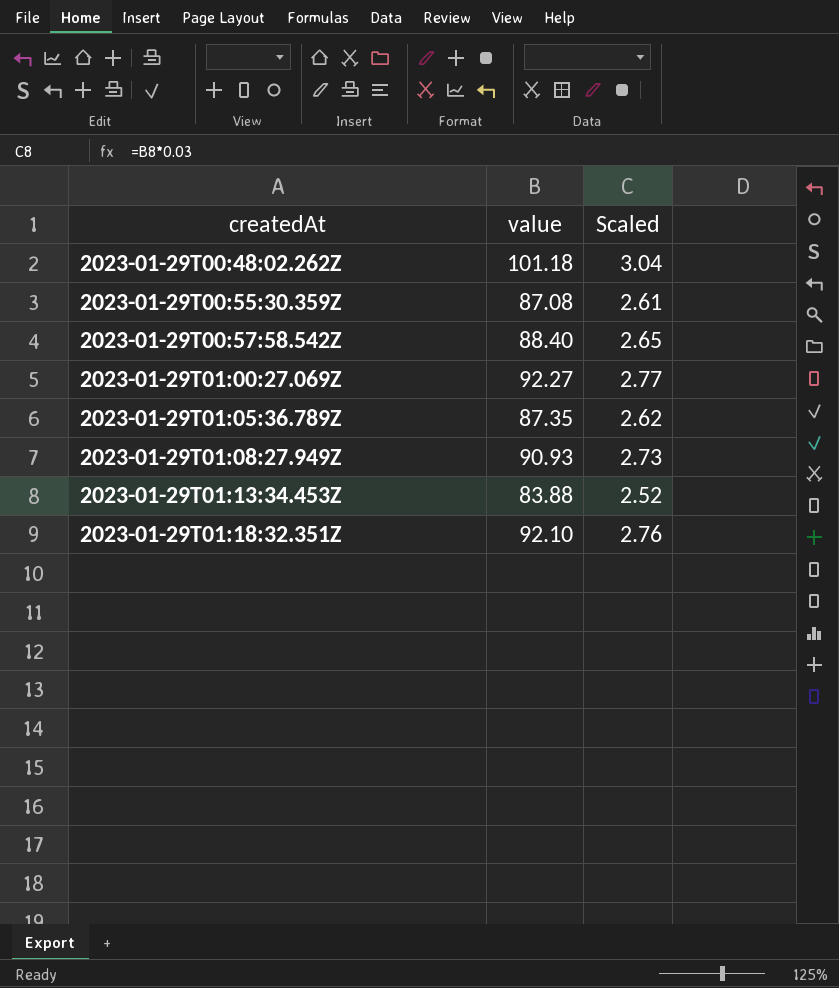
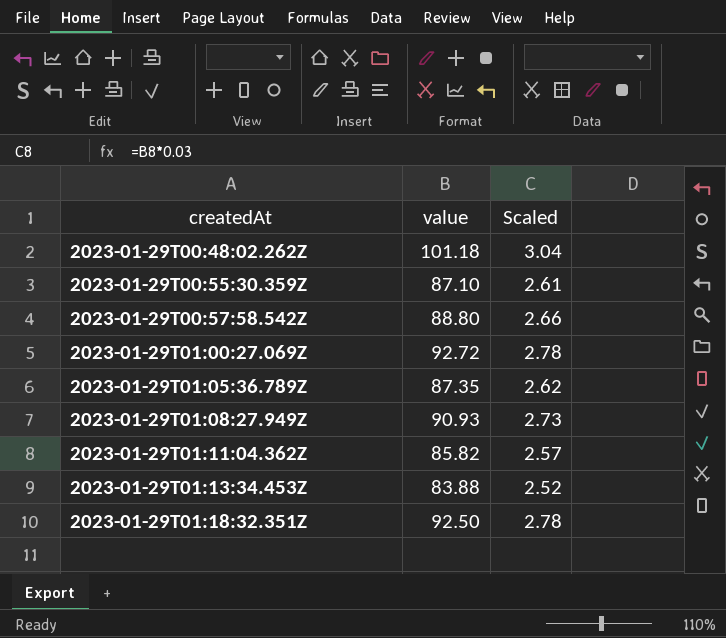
2023-01-29T00:55:30.359Z | value: 87.08 -> 87.10
2023-01-29T00:57:58.542Z | value: 88.40 -> 88.80
2023-01-29T00:57:58.542Z | Scaled: 2.65 -> 2.66
2023-01-29T01:00:27.069Z | value: 92.27 -> 92.72
2023-01-29T01:00:27.069Z | Scaled: 2.77 -> 2.78
row 2023-01-29T01:11:04.362Z: none -> 85.82 | 2.57
2023-01-29T01:18:32.351Z | value: 92.10 -> 92.50
2023-01-29T01:18:32.351Z | Scaled: 2.76 -> 2.78

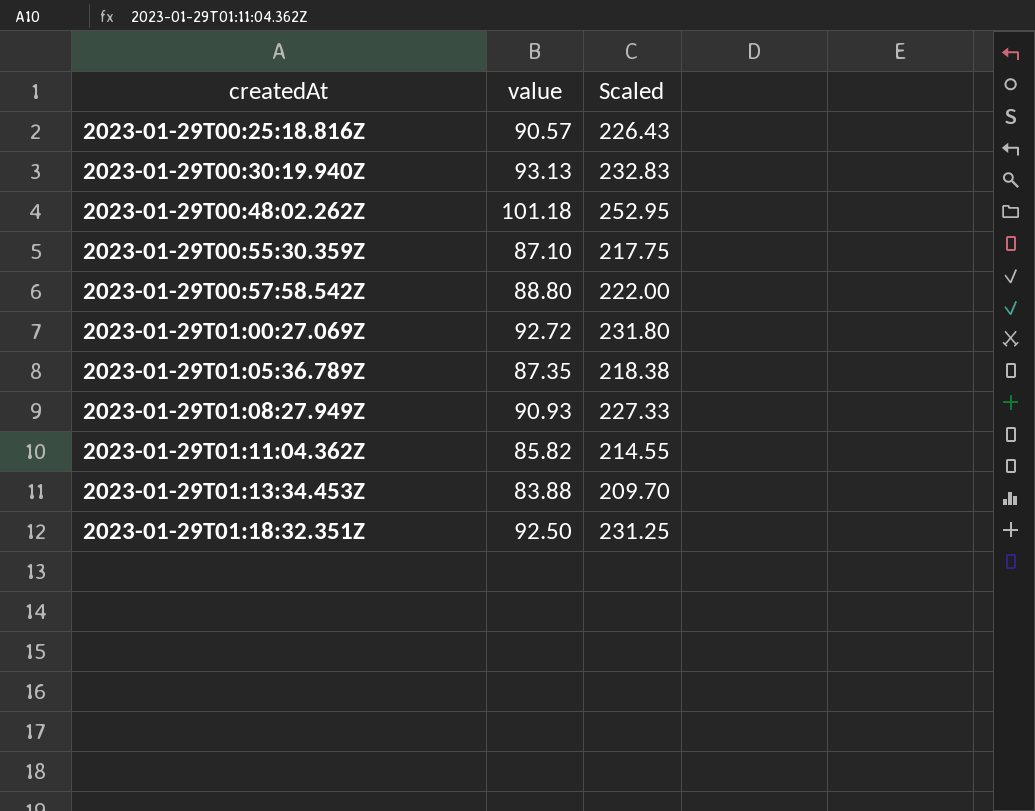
column Scaled | formula: [value] * 0.03 -> [value] * 2.5
row 2023-01-29T00:25:18.816Z: none -> 90.57 | 226.43
row 2023-01-29T00:30:19.940Z: none -> 93.13 | 232.83

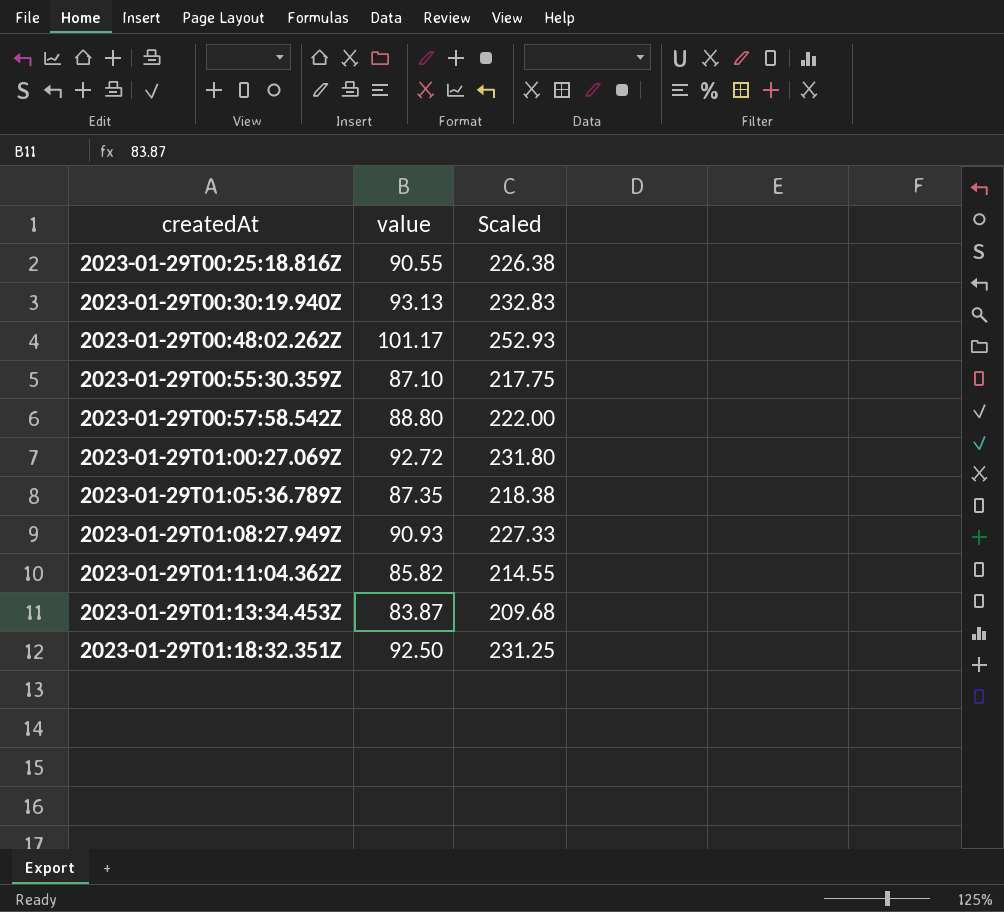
2023-01-29T00:25:18.816Z | value: 90.57 -> 90.55
2023-01-29T00:25:18.816Z | Scaled: 226.43 -> 226.38
2023-01-29T00:48:02.262Z | value: 101.18 -> 101.17
2023-01-29T00:48:02.262Z | Scaled: 252.95 -> 252.93
2023-01-29T01:13:34.453Z | value: 83.88 -> 83.87
2023-01-29T01:13:34.453Z | Scaled: 209.70 -> 209.68

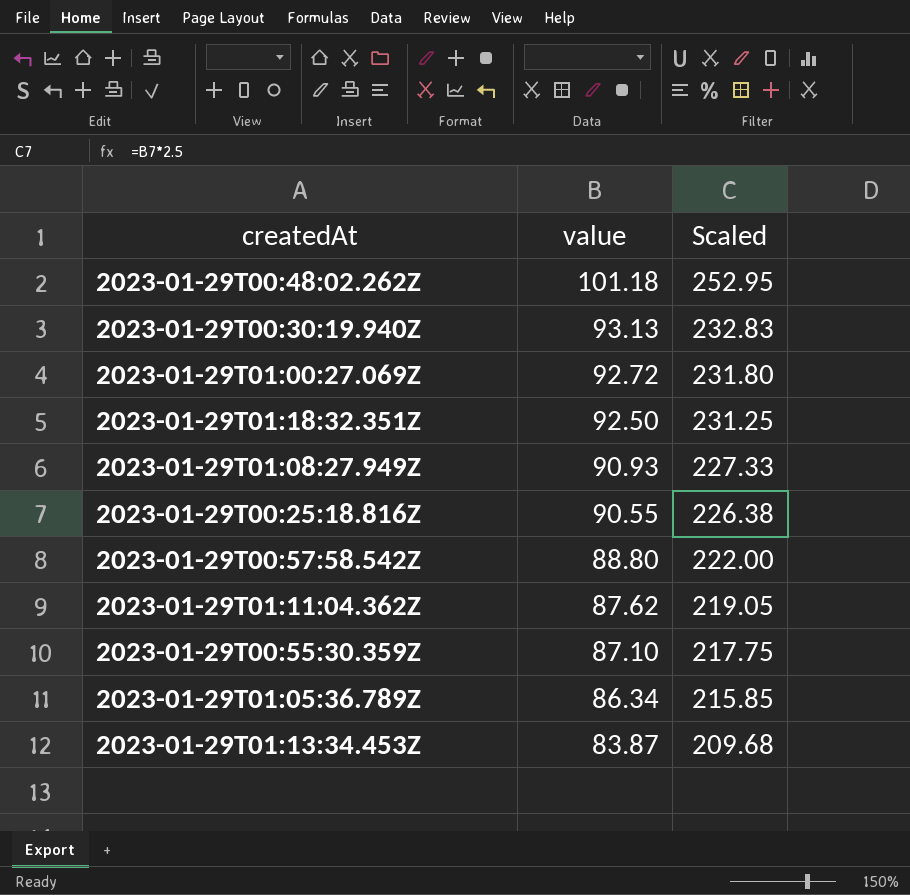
row order: createdAt ascending -> value descending
2023-01-29T00:48:02.262Z | value: 101.17 -> 101.18
2023-01-29T00:48:02.262Z | Scaled: 252.93 -> 252.95
2023-01-29T01:11:04.362Z | value: 85.82 -> 87.62
2023-01-29T01:11:04.362Z | Scaled: 214.55 -> 219.05
2023-01-29T01:05:36.789Z | value: 87.35 -> 86.34
2023-01-29T01:05:36.789Z | Scaled: 218.38 -> 215.85

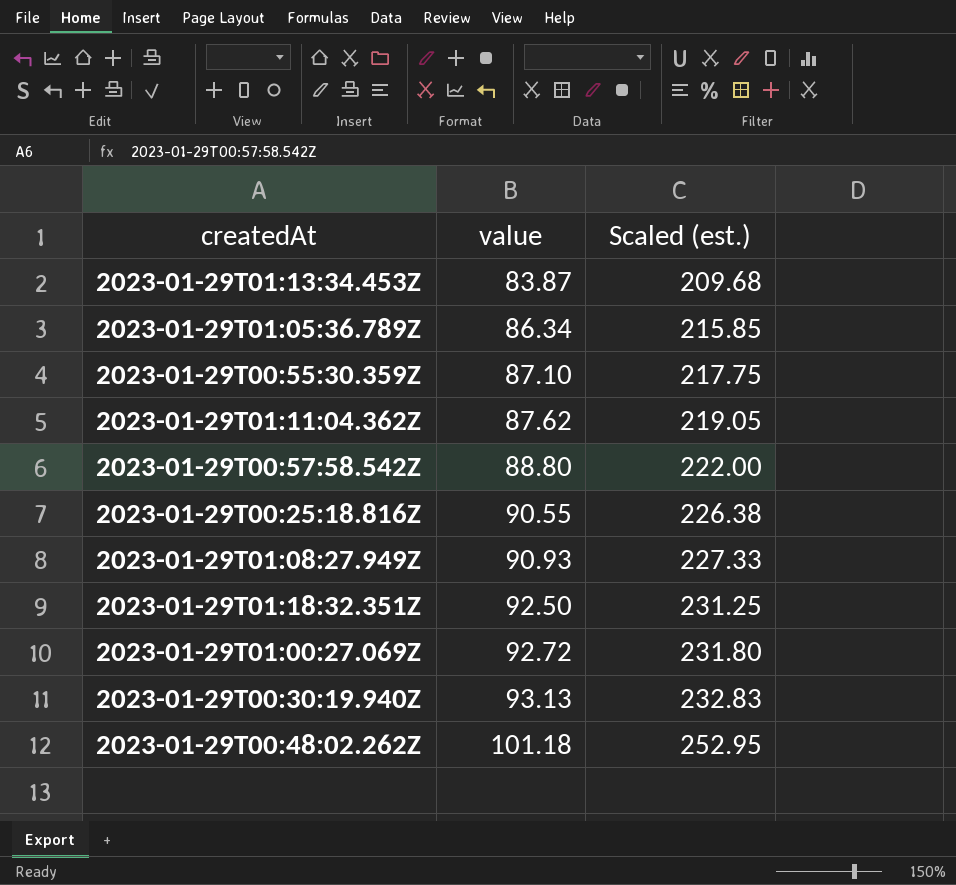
row order: value descending -> value ascending
column name: Scaled -> Scaled (est.)

